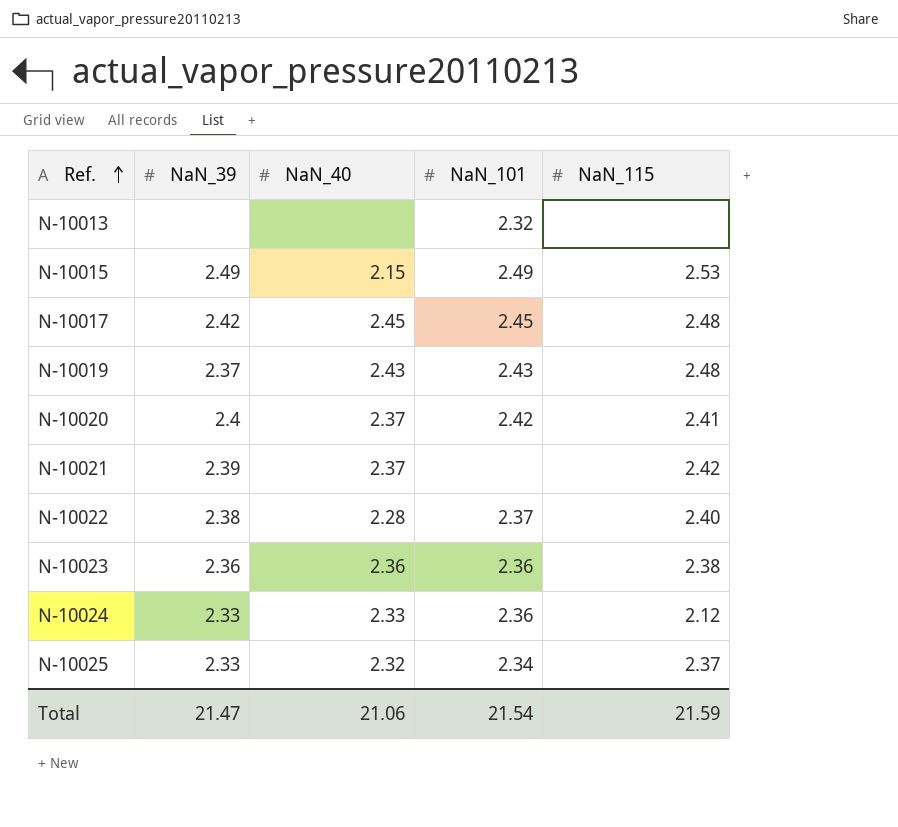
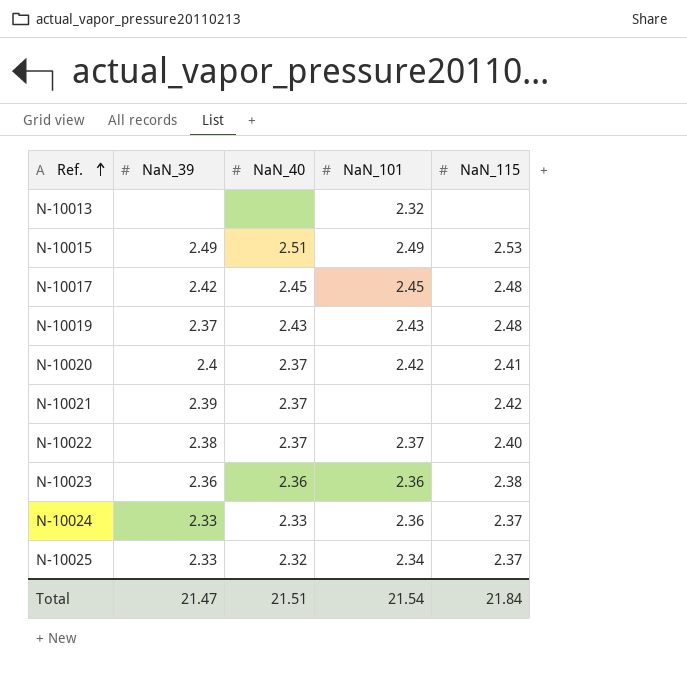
N-10015 | NaN_40: 2.15 -> 2.51
N-10022 | NaN_40: 2.28 -> 2.37
N-10024 | NaN_115: 2.12 -> 2.37
Total | NaN_40: 21.06 -> 21.51
Total | NaN_115: 21.59 -> 21.84

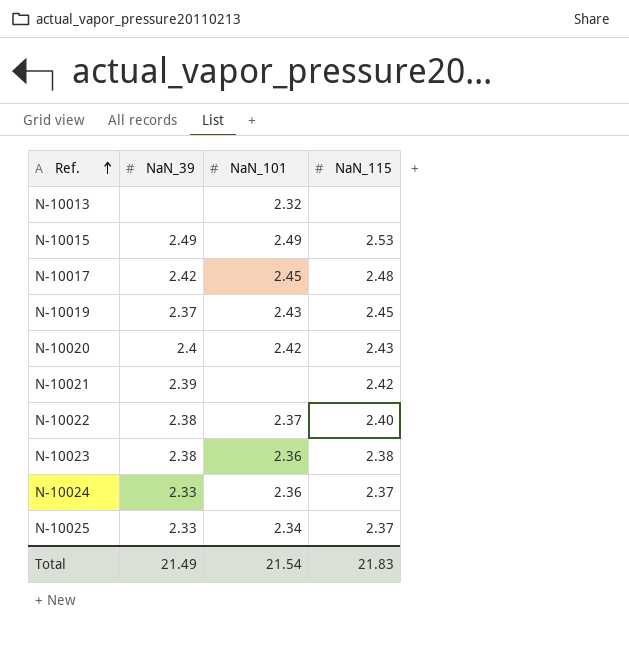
column NaN_40 | position: 3 -> none
N-10019 | NaN_115: 2.48 -> 2.45
N-10020 | NaN_115: 2.41 -> 2.43
N-10023 | NaN_39: 2.36 -> 2.38
Total | NaN_39: 21.47 -> 21.49
Total | NaN_115: 21.84 -> 21.83

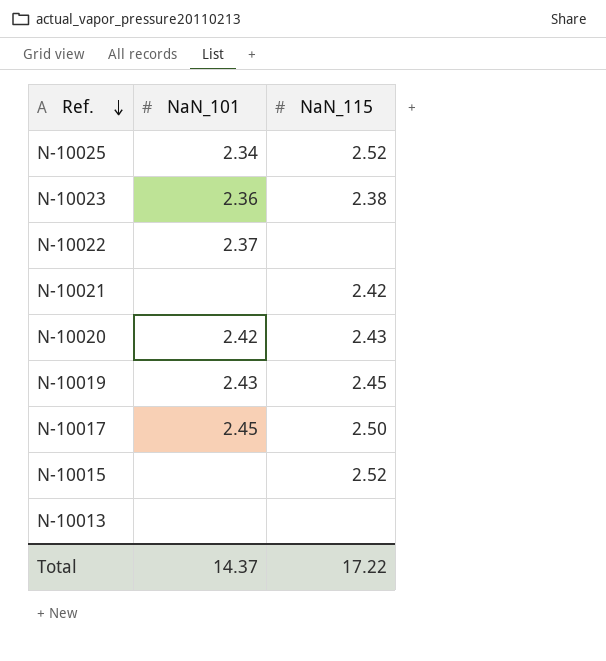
row order: Ref. ascending -> Ref. descending
column NaN_39 | position: 2 -> none
row N-10024: 2.33 | 2.36 | 2.37 -> none
N-10025 | NaN_115: 2.37 -> 2.52
N-10022 | NaN_115: 2.40 -> none
N-10017 | NaN_115: 2.48 -> 2.50
N-10015 | NaN_101: 2.49 -> none
N-10015 | NaN_115: 2.53 -> 2.52
N-10013 | NaN_101: 2.32 -> none
Total | NaN_101: 21.54 -> 14.37
Total | NaN_115: 21.83 -> 17.22

